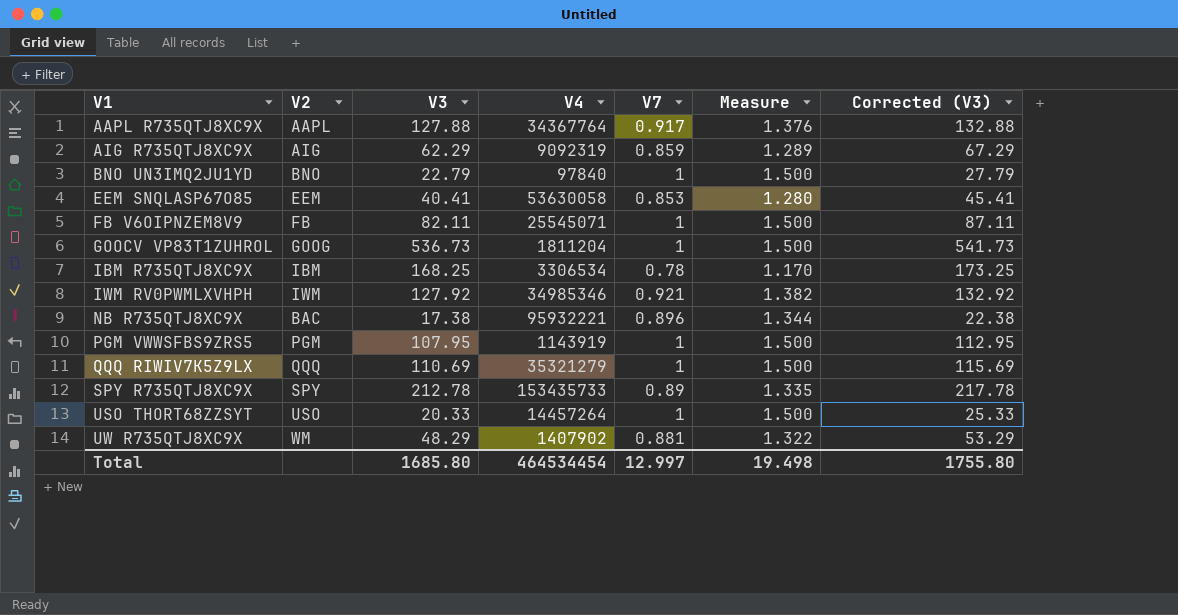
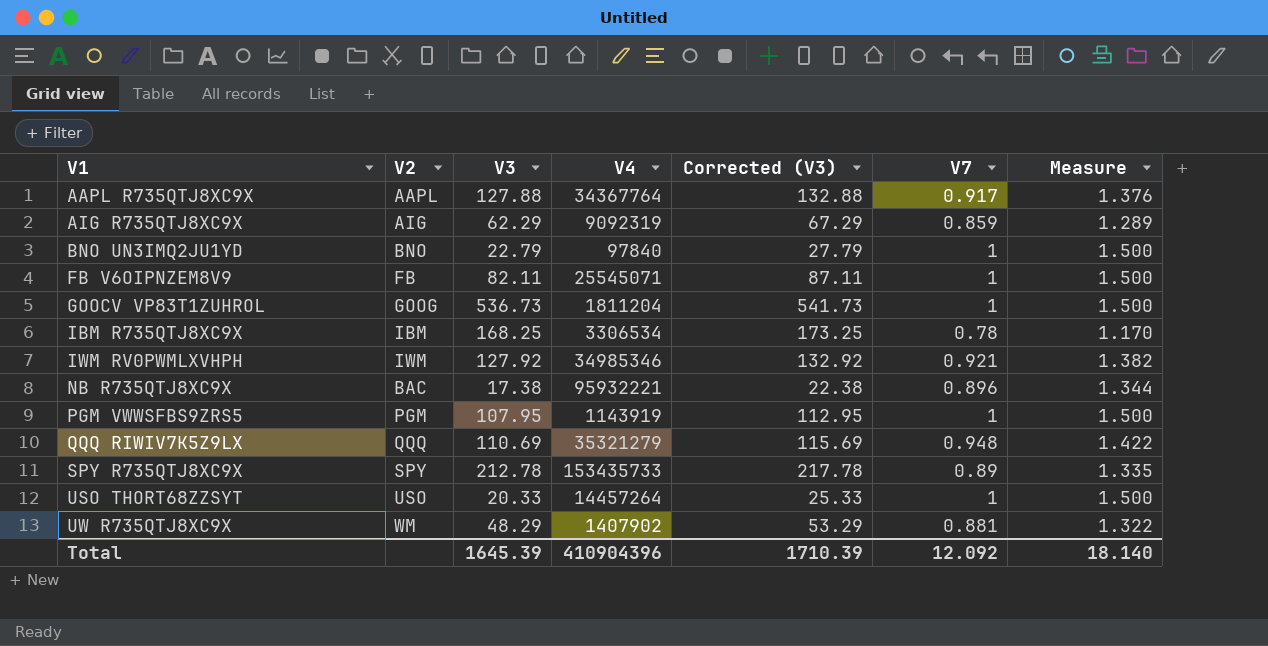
column Corrected (V3) | position: 7 -> 5
row EEM SNQLASP67O85: EEM | 40.41 | 53630058 | 0.853 | 1.280 | 45.41 -> none
QQQ RIWIV7K5Z9LX | V7: 1 -> 0.948
QQQ RIWIV7K5Z9LX | Measure: 1.500 -> 1.422
Total | V3: 1685.80 -> 1645.39
Total | V4: 464534454 -> 410904396
Total | Corrected (V3): 1755.80 -> 1710.39
Total | V7: 12.997 -> 12.092
Total | Measure: 19.498 -> 18.140

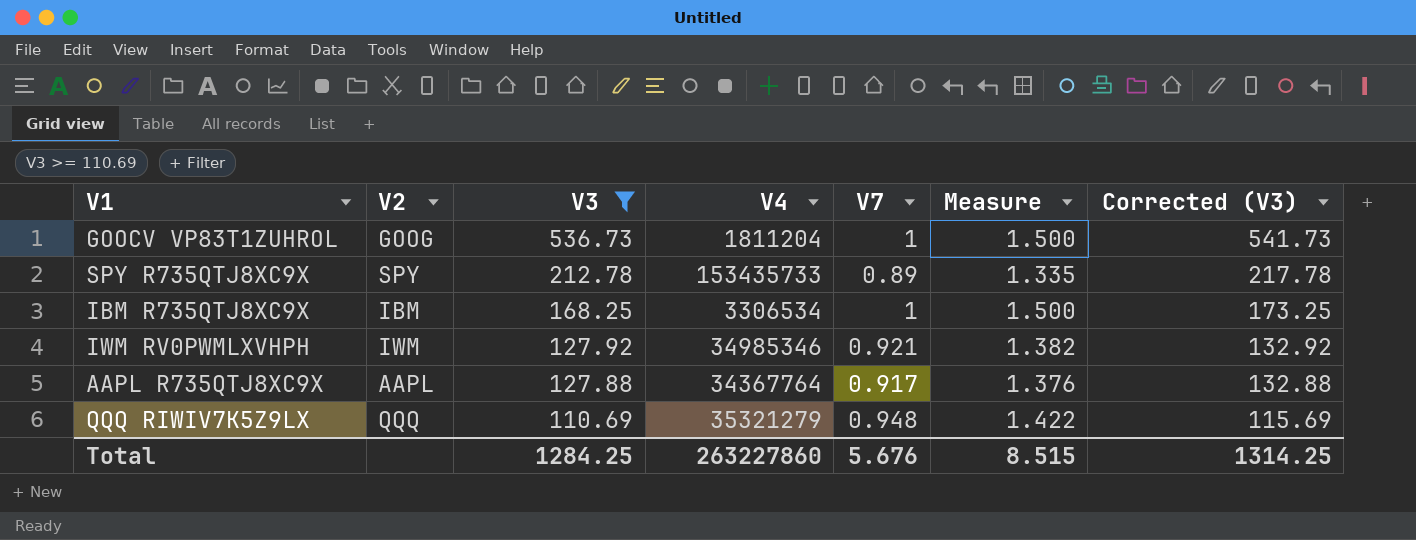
filter: none -> V3 >= 110.69
row order: V1 ascending -> V3 descending
column Corrected (V3) | position: 5 -> 7
IBM R735QTJ8XC9X | V7: 0.78 -> 1
IBM R735QTJ8XC9X | Measure: 1.170 -> 1.500
Total | V3: 1645.39 -> 1284.25
Total | V4: 410904396 -> 263227860
Total | V7: 12.092 -> 5.676
Total | Measure: 18.140 -> 8.515
Total | Corrected (V3): 1710.39 -> 1314.25

